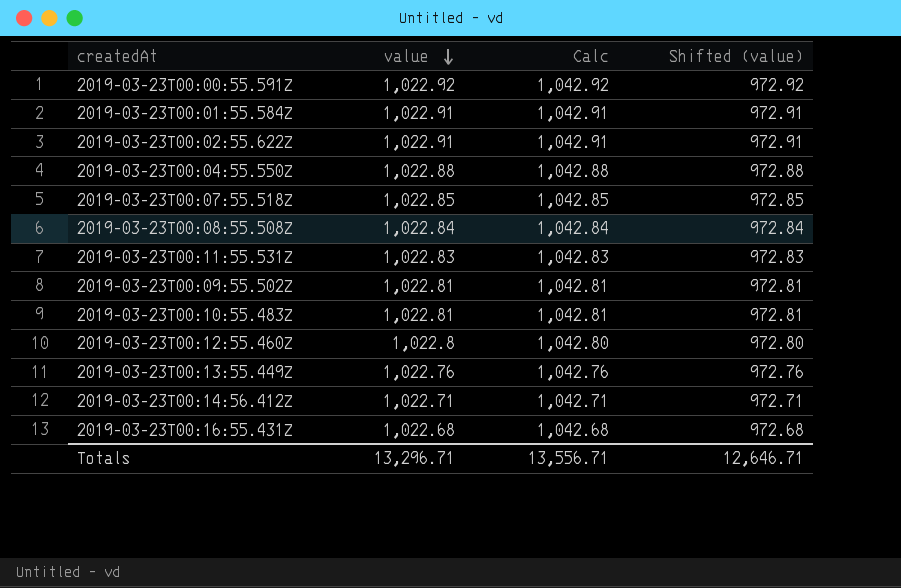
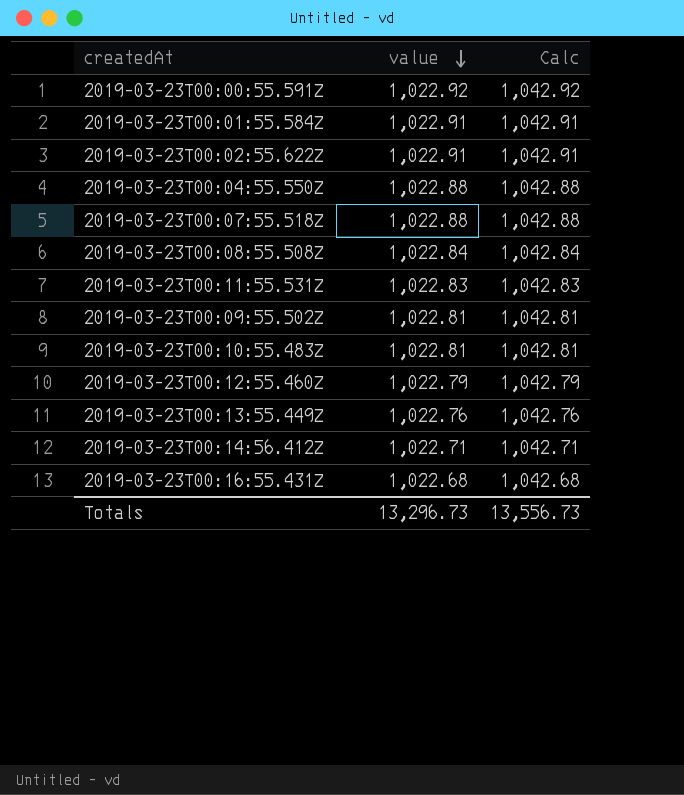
column Shifted (value) | formula: [value] - 50 -> none
2019-03-23T00:07:55.518Z | value: 1,022.85 -> 1,022.88
2019-03-23T00:07:55.518Z | Calc: 1,042.85 -> 1,042.88
2019-03-23T00:12:55.460Z | value: 1,022.8 -> 1,022.79
2019-03-23T00:12:55.460Z | Calc: 1,042.80 -> 1,042.79
Totals | value: 13,296.71 -> 13,296.73
Totals | Calc: 13,556.71 -> 13,556.73

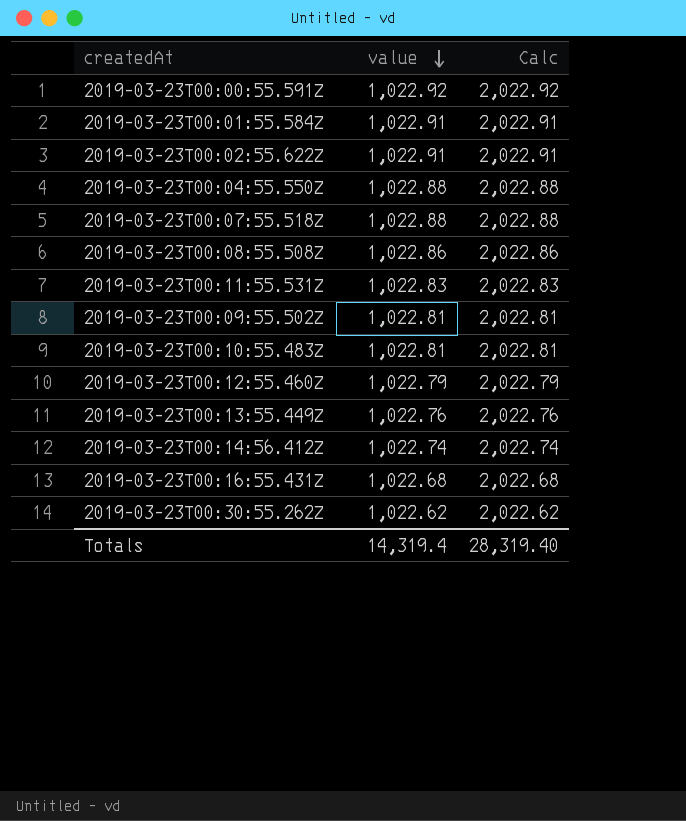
column Calc | formula: [value] + 20 -> [value] + 1000
2019-03-23T00:08:55.508Z | value: 1,022.84 -> 1,022.86
2019-03-23T00:14:56.412Z | value: 1,022.71 -> 1,022.74
row 2019-03-23T00:30:55.262Z: none -> 1,022.62 | 2,022.62
Totals | value: 13,296.73 -> 14,319.4
Totals | Calc: 13,556.73 -> 28,319.40

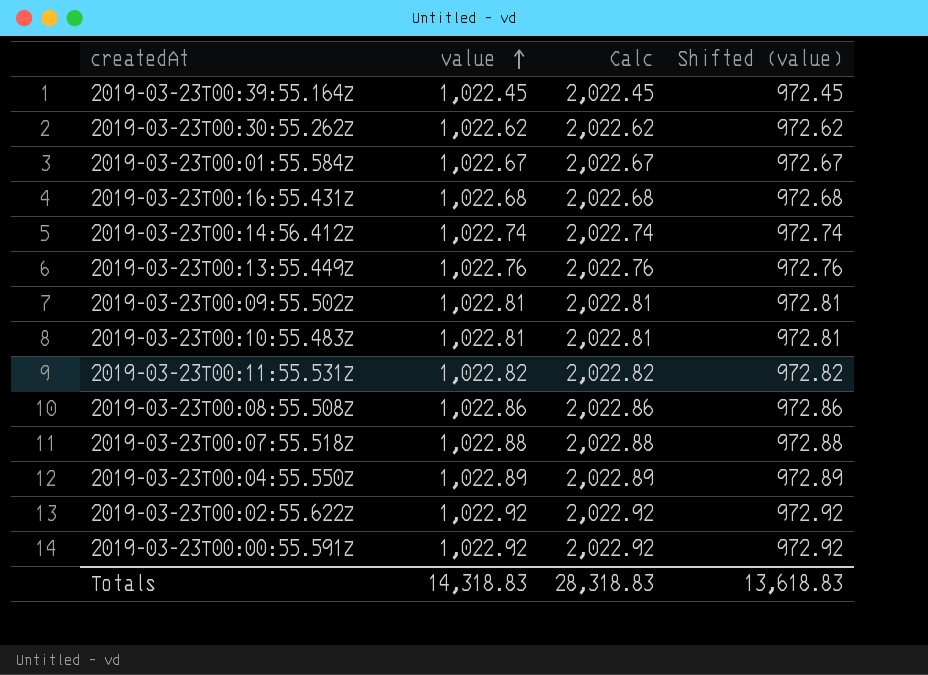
row order: value descending -> value ascending
column Shifted (value) | formula: none -> [value] - 50
row 2019-03-23T00:12:55.460Z: 1,022.79 | 2,022.79 -> none
row 2019-03-23T00:39:55.164Z: none -> 1,022.45 | 2,022.45 | 972.45
2019-03-23T00:01:55.584Z | value: 1,022.91 -> 1,022.67
2019-03-23T00:01:55.584Z | Calc: 2,022.91 -> 2,022.67
2019-03-23T00:11:55.531Z | value: 1,022.83 -> 1,022.82
2019-03-23T00:11:55.531Z | Calc: 2,022.83 -> 2,022.82
2019-03-23T00:04:55.550Z | value: 1,022.88 -> 1,022.89
2019-03-23T00:04:55.550Z | Calc: 2,022.88 -> 2,022.89
2019-03-23T00:02:55.622Z | value: 1,022.91 -> 1,022.92
2019-03-23T00:02:55.622Z | Calc: 2,022.91 -> 2,022.92
Totals | value: 14,319.4 -> 14,318.83
Totals | Calc: 28,319.40 -> 28,318.83

